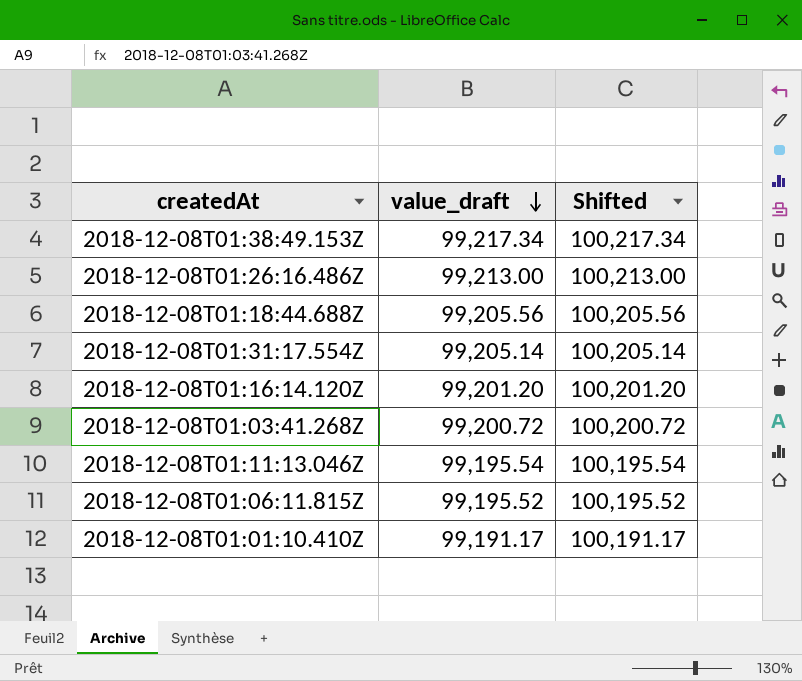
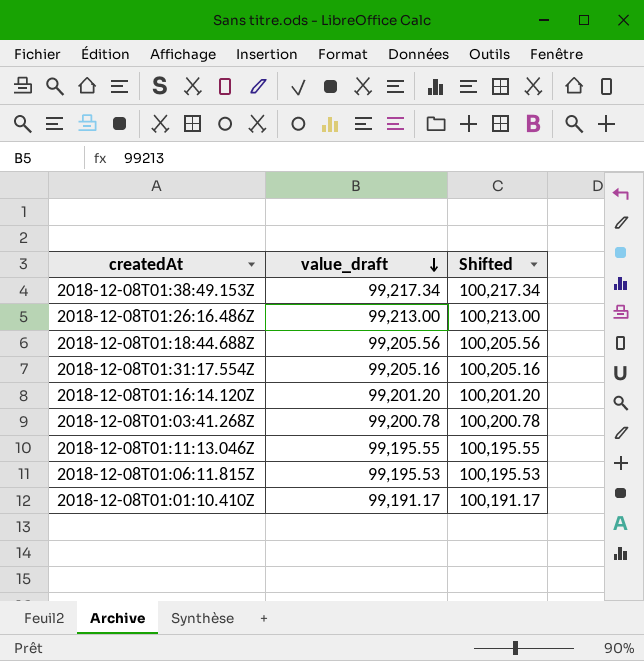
2018-12-08T01:31:17.554Z | value_draft: 99,205.14 -> 99,205.16
2018-12-08T01:31:17.554Z | Shifted: 100,205.14 -> 100,205.16
2018-12-08T01:03:41.268Z | value_draft: 99,200.72 -> 99,200.78
2018-12-08T01:03:41.268Z | Shifted: 100,200.72 -> 100,200.78
2018-12-08T01:11:13.046Z | value_draft: 99,195.54 -> 99,195.55
2018-12-08T01:11:13.046Z | Shifted: 100,195.54 -> 100,195.55
2018-12-08T01:06:11.815Z | value_draft: 99,195.52 -> 99,195.53
2018-12-08T01:06:11.815Z | Shifted: 100,195.52 -> 100,195.53

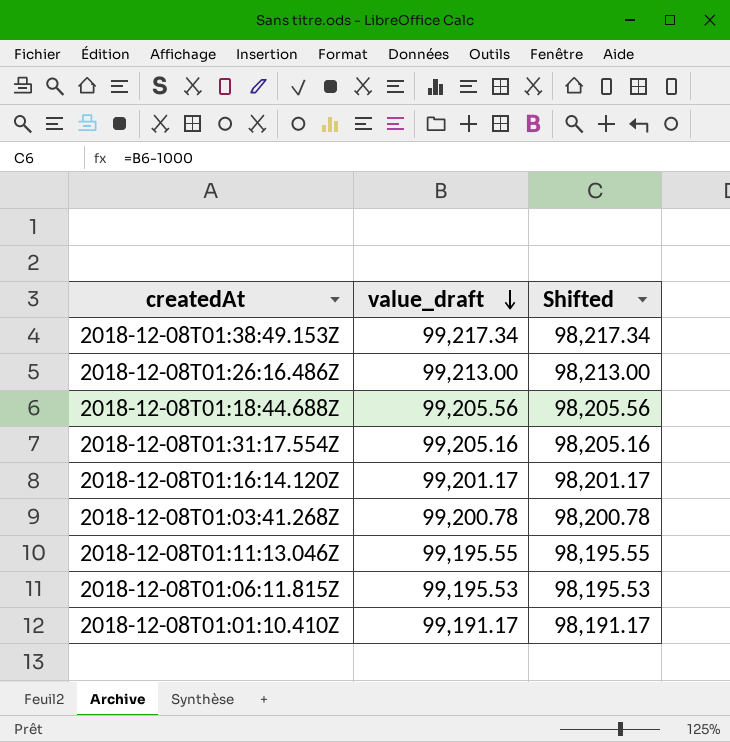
column Shifted | formula: [value_draft] + 1000 -> [value_draft] - 1000
2018-12-08T01:16:14.120Z | value_draft: 99,201.20 -> 99,201.17

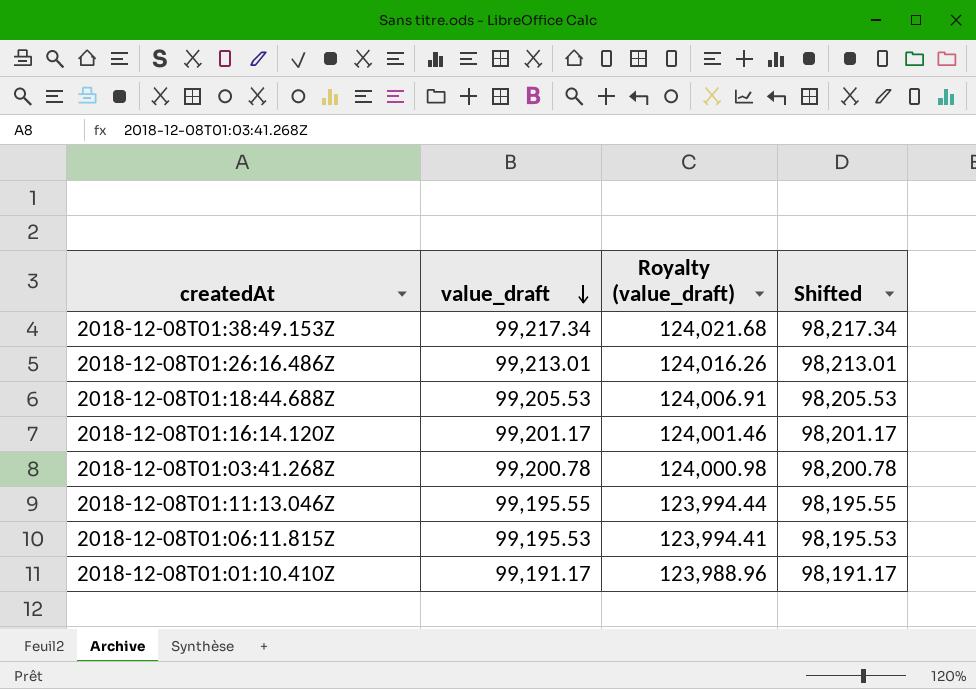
column Royalty (value_draft) | formula: none -> [value_draft] * 1.25
row 2018-12-08T01:31:17.554Z: 99,205.16 | 98,205.16 -> none
2018-12-08T01:26:16.486Z | value_draft: 99,213.00 -> 99,213.01
2018-12-08T01:26:16.486Z | Shifted: 98,213.00 -> 98,213.01
2018-12-08T01:18:44.688Z | value_draft: 99,205.56 -> 99,205.53
2018-12-08T01:18:44.688Z | Shifted: 98,205.56 -> 98,205.53

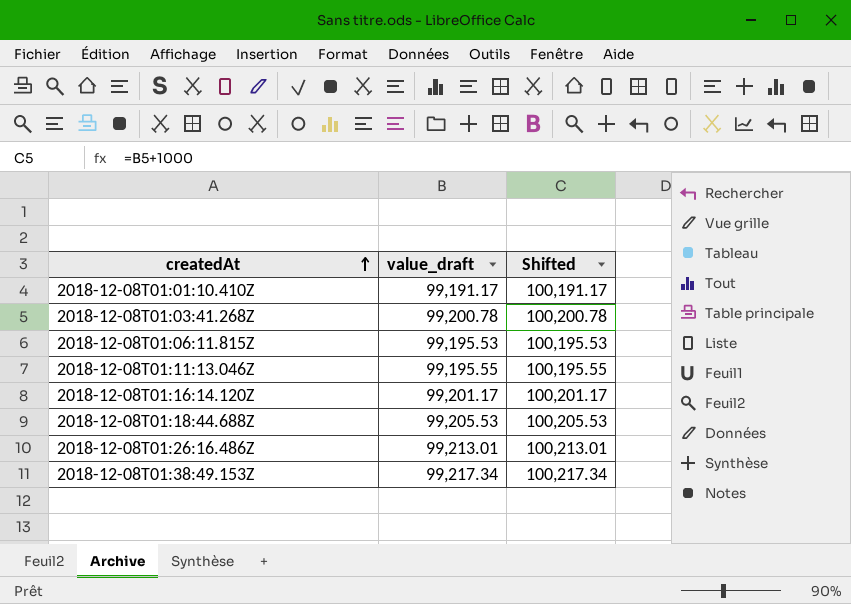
row order: value_draft descending -> createdAt ascending
column Royalty (value_draft) | formula: [value_draft] * 1.25 -> none
column Shifted | formula: [value_draft] - 1000 -> [value_draft] + 1000

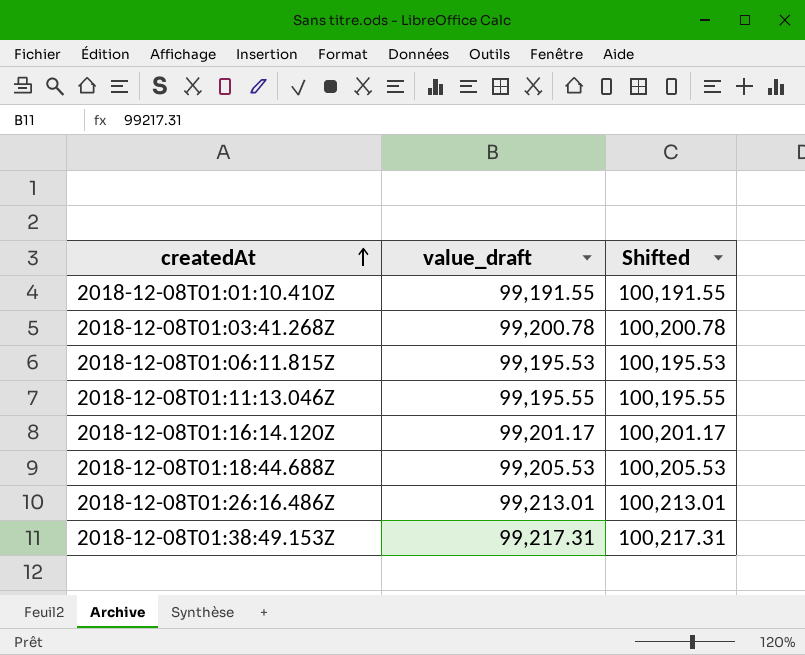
2018-12-08T01:01:10.410Z | value_draft: 99,191.17 -> 99,191.55
2018-12-08T01:01:10.410Z | Shifted: 100,191.17 -> 100,191.55
2018-12-08T01:38:49.153Z | value_draft: 99,217.34 -> 99,217.31
2018-12-08T01:38:49.153Z | Shifted: 100,217.34 -> 100,217.31

